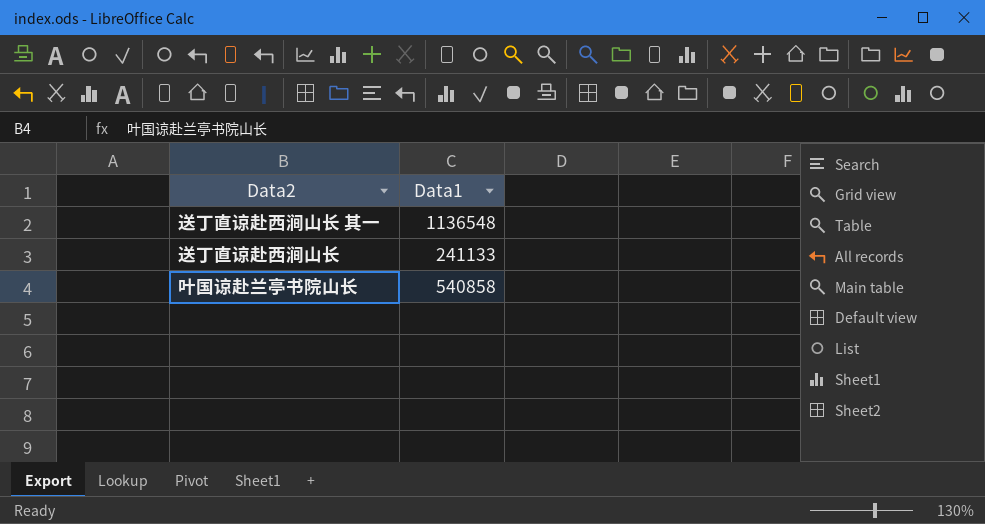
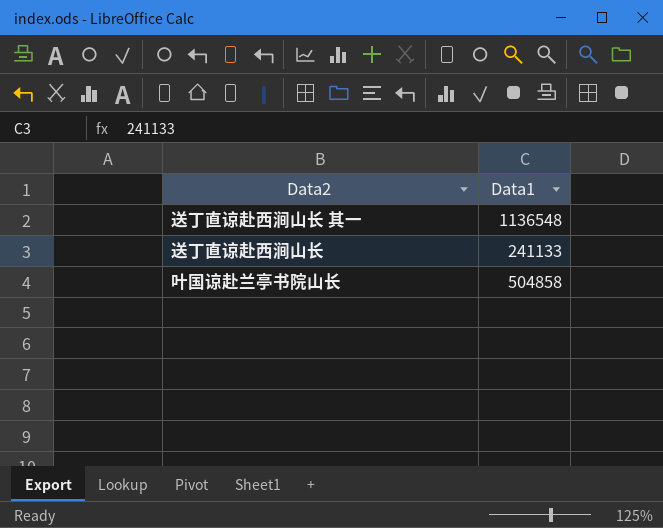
叶国谅赴兰亭书院山长 | Data1: 540858 -> 504858

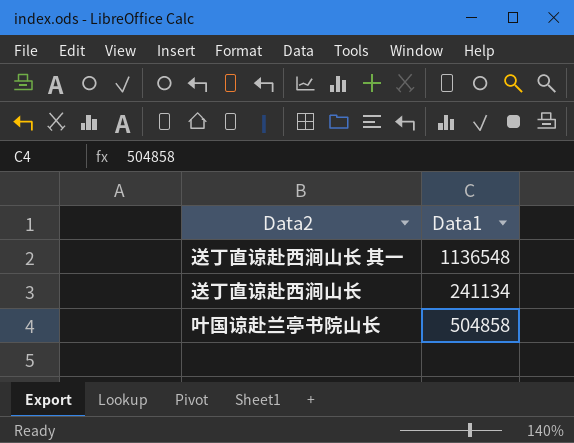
送丁直谅赴西涧山长 | Data1: 241133 -> 241134

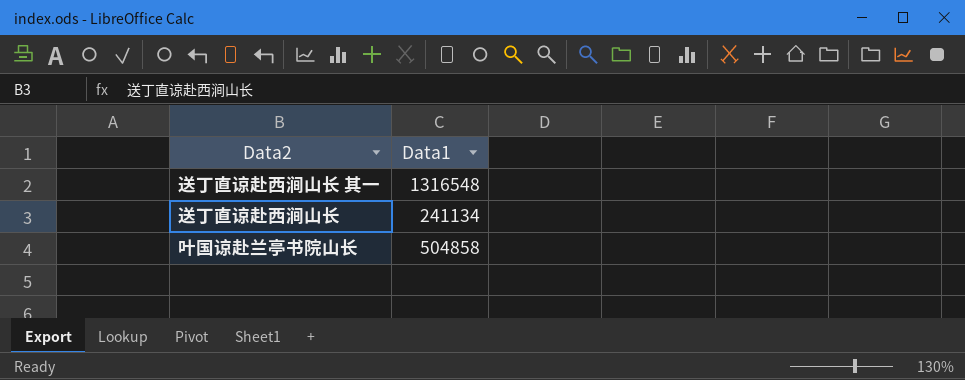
送丁直谅赴西涧山长 其一 | Data1: 1136548 -> 1316548

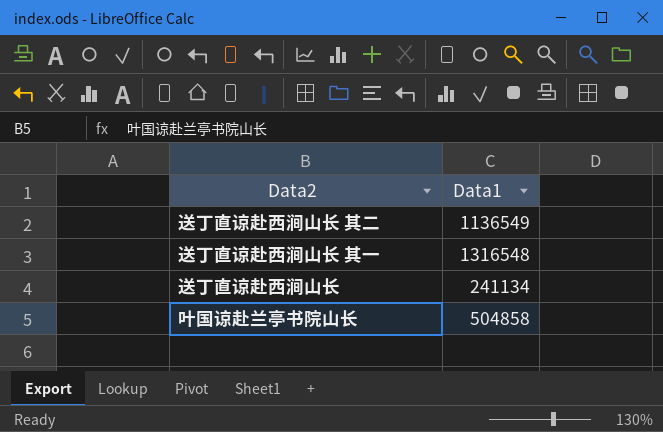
row 送丁直谅赴西涧山长 其二: none -> 1136549

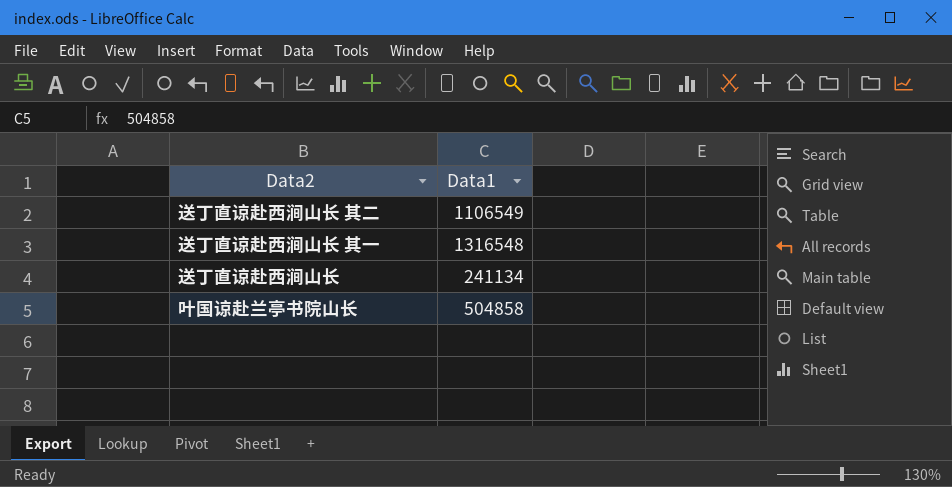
送丁直谅赴西涧山长 其二 | Data1: 1136549 -> 1106549

